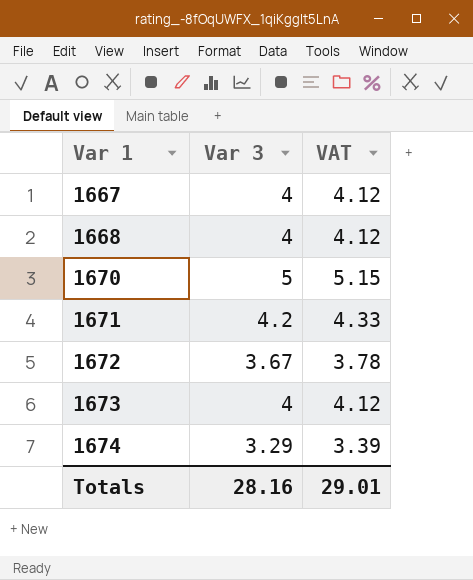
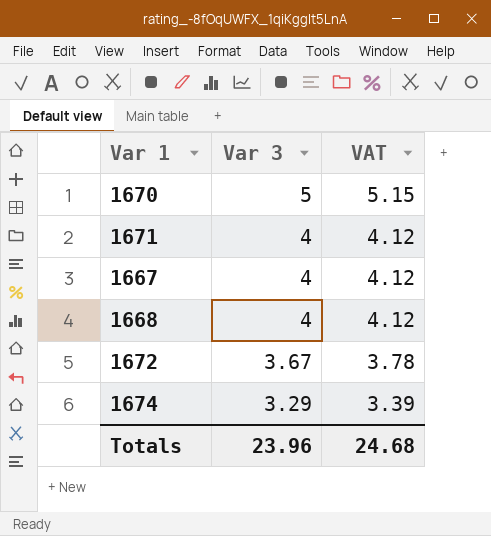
row order: Var 1 ascending -> Var 3 descending
row 1673: 4 | 4.12 -> none
1671 | Var 3: 4.2 -> 4
1671 | VAT: 4.33 -> 4.12
Totals | Var 3: 28.16 -> 23.96
Totals | VAT: 29.01 -> 24.68

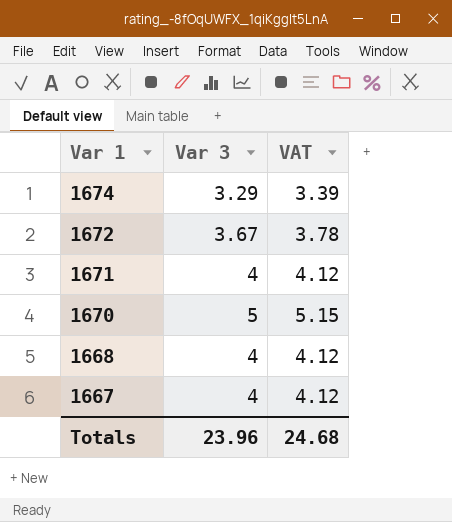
row order: Var 3 descending -> Var 1 descending

